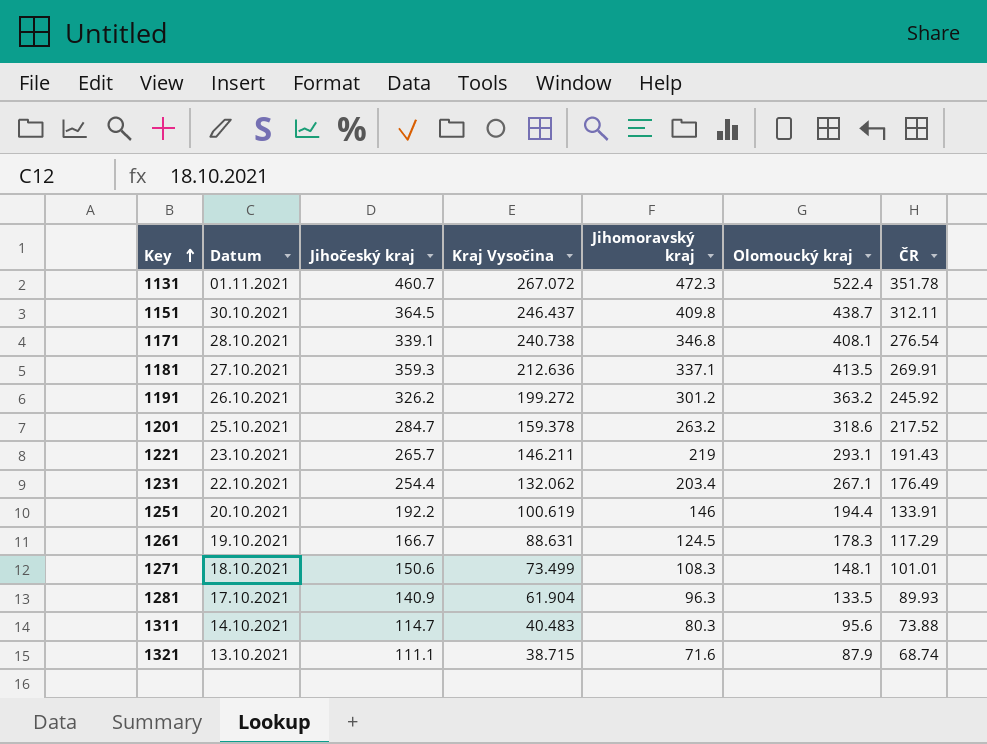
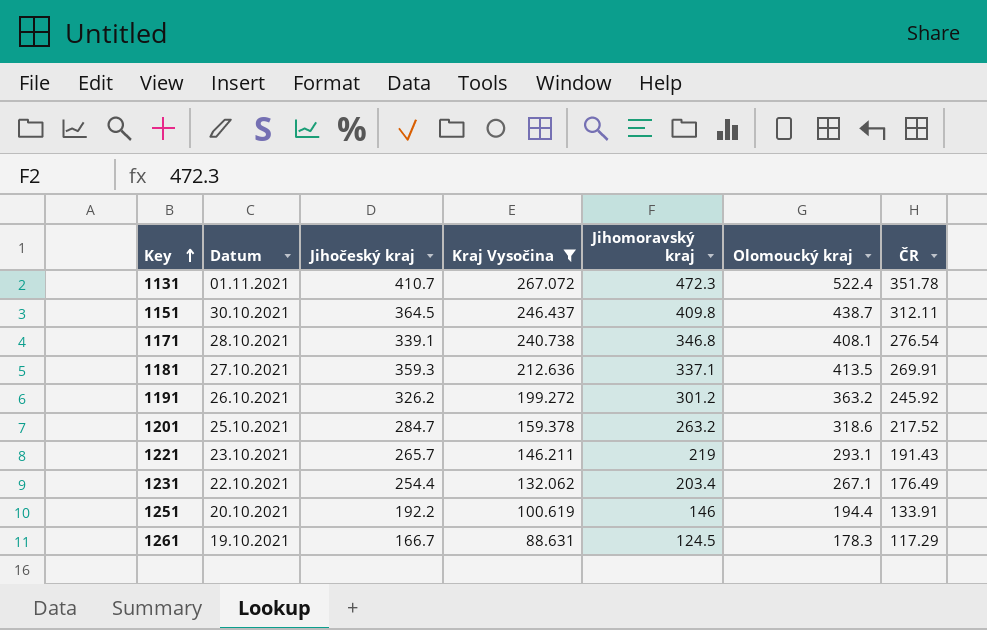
filter: none -> Kraj Vysočina >= 88.631
1131 | Jihočeský kraj: 460.7 -> 410.7

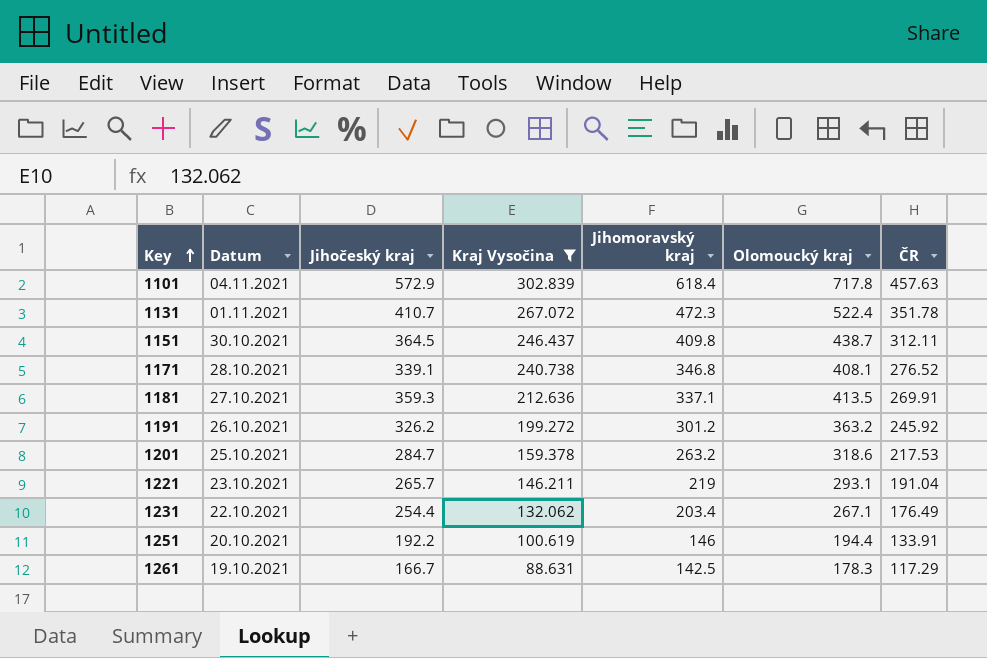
row 1101: none -> 04.11.2021 | 572.9 | 302.839 | 618.4 | 717.8 | 457.63
1171 | ČR: 276.54 -> 276.52
1201 | ČR: 217.52 -> 217.53
1221 | ČR: 191.43 -> 191.04
1261 | Jihomoravský kraj: 124.5 -> 142.5

